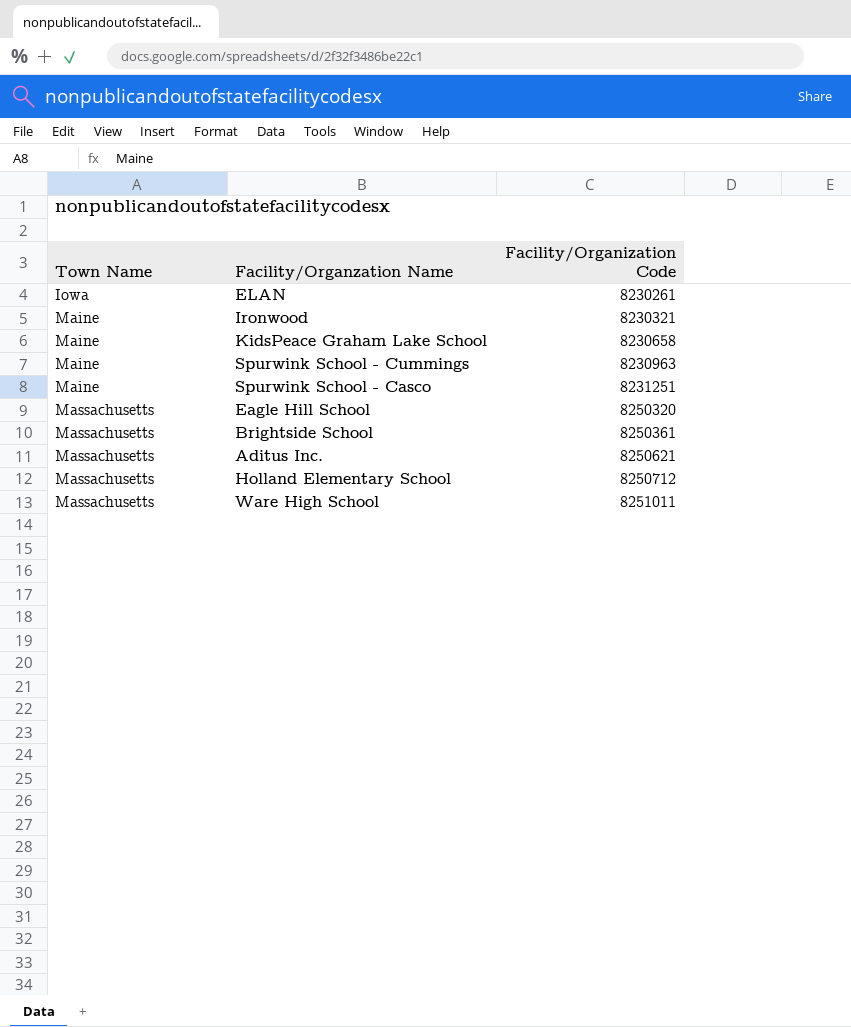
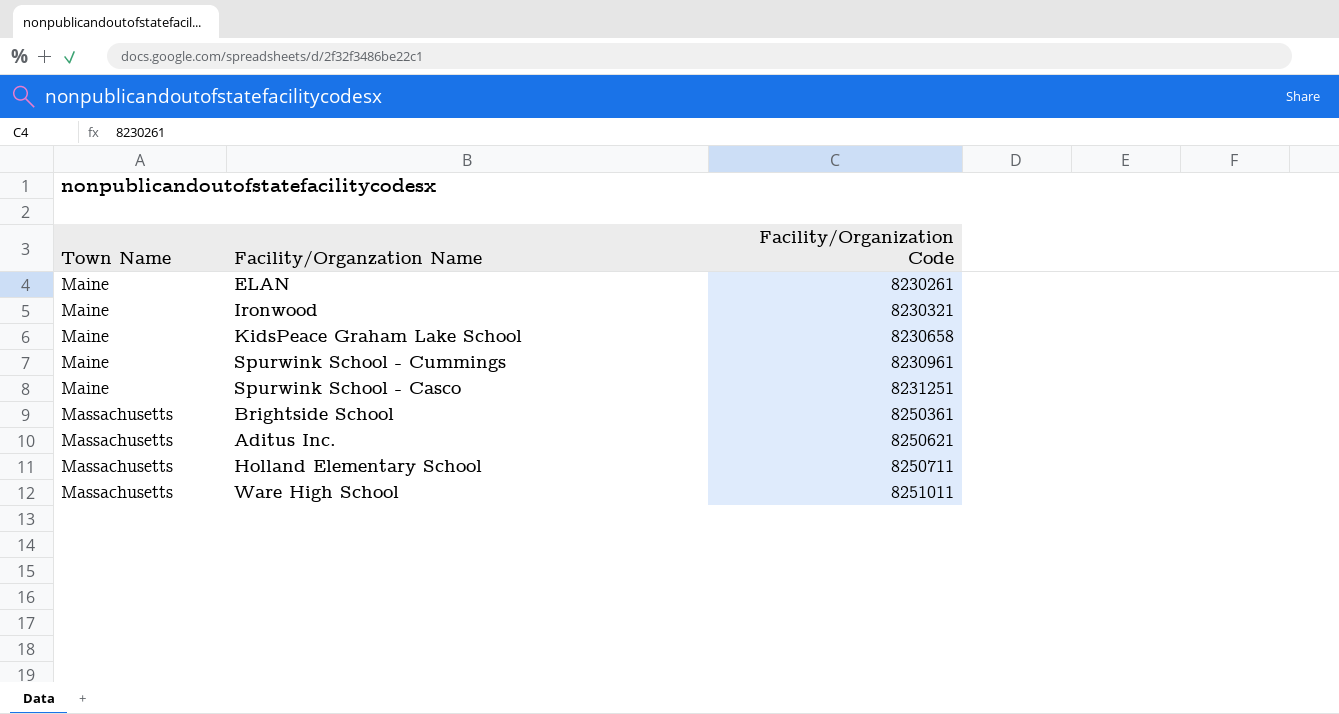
row Eagle Hill School: Massachusetts | 8250320 -> none
ELAN | Town Name: Iowa -> Maine
Spurwink School - Cummings | Facility/Organization Code: 8230963 -> 8230961
Holland Elementary School | Facility/Organization Code: 8250712 -> 8250711

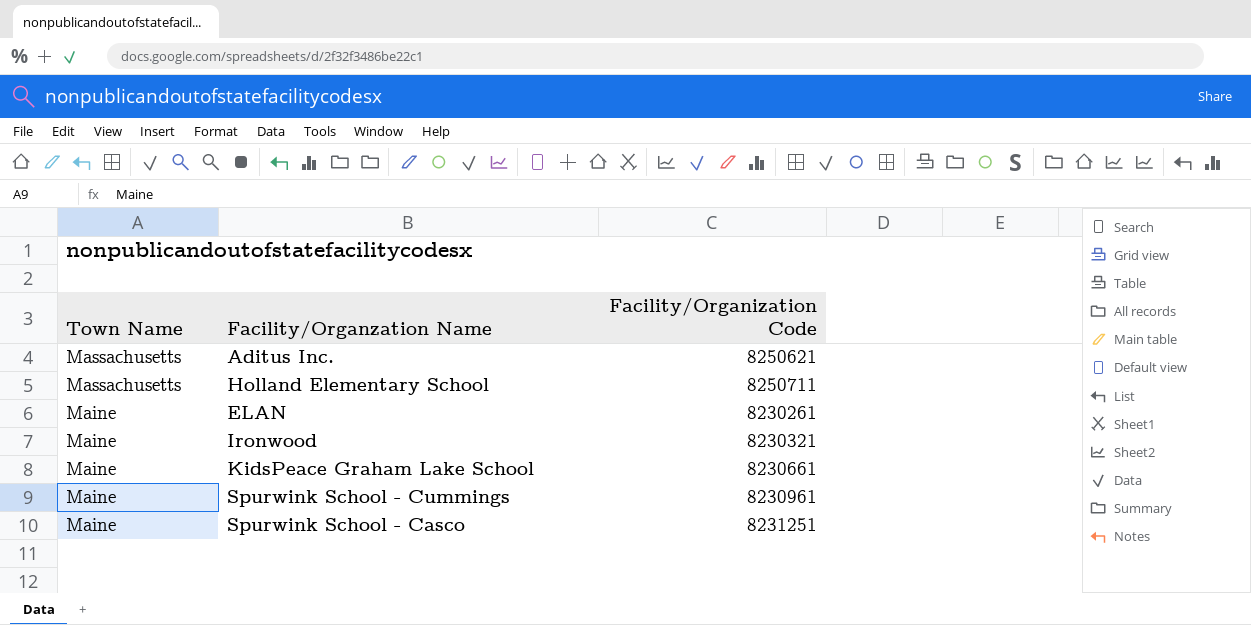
row order: Town Name ascending -> Town Name descending
row Brightside School: Massachusetts | 8250361 -> none
row Ware High School: Massachusetts | 8251011 -> none
KidsPeace Graham Lake School | Facility/Organization Code: 8230658 -> 8230661

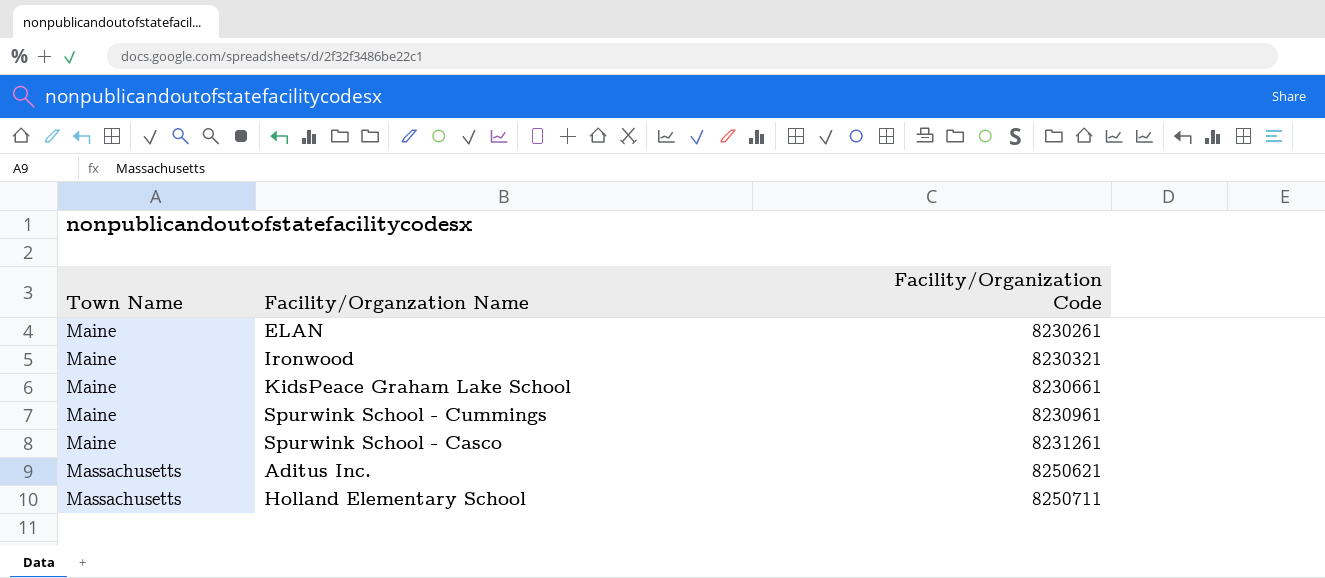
row order: Town Name descending -> Town Name ascending
Spurwink School - Casco | Facility/Organization Code: 8231251 -> 8231261

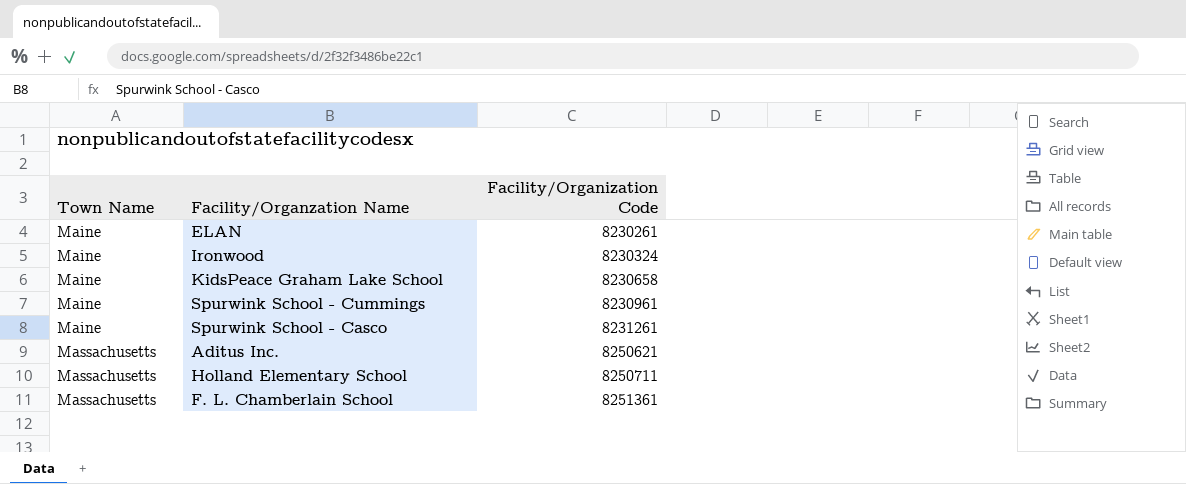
Ironwood | Facility/Organization Code: 8230321 -> 8230324
KidsPeace Graham Lake School | Facility/Organization Code: 8230661 -> 8230658
row F. L. Chamberlain School: none -> Massachusetts | 8251361

